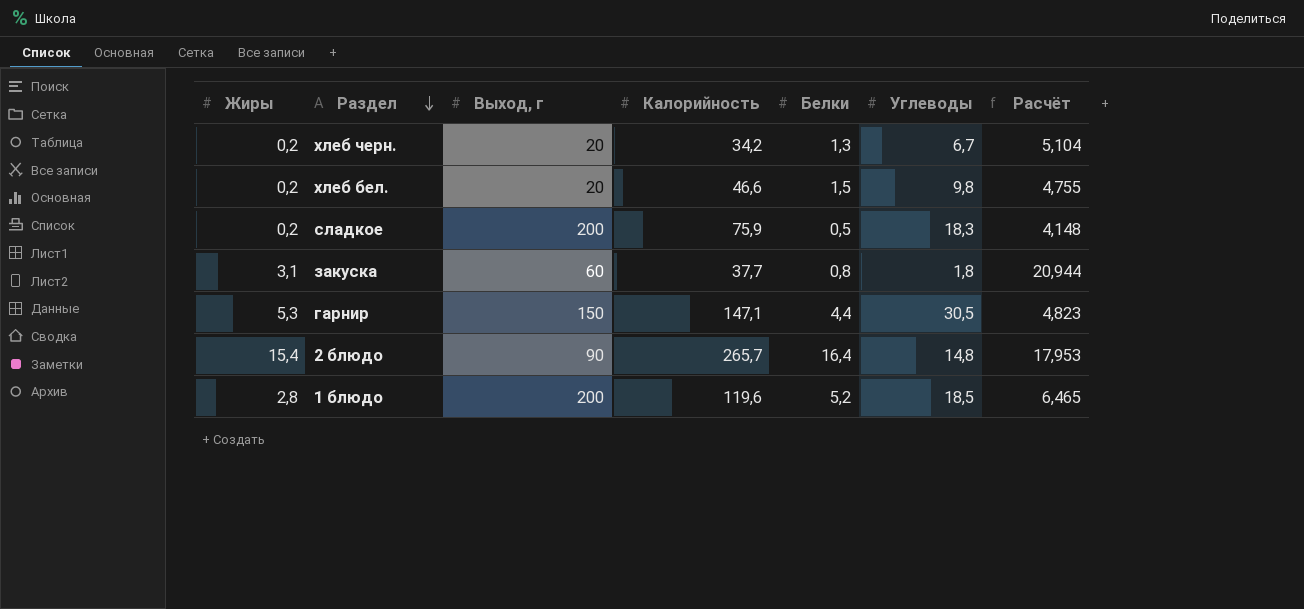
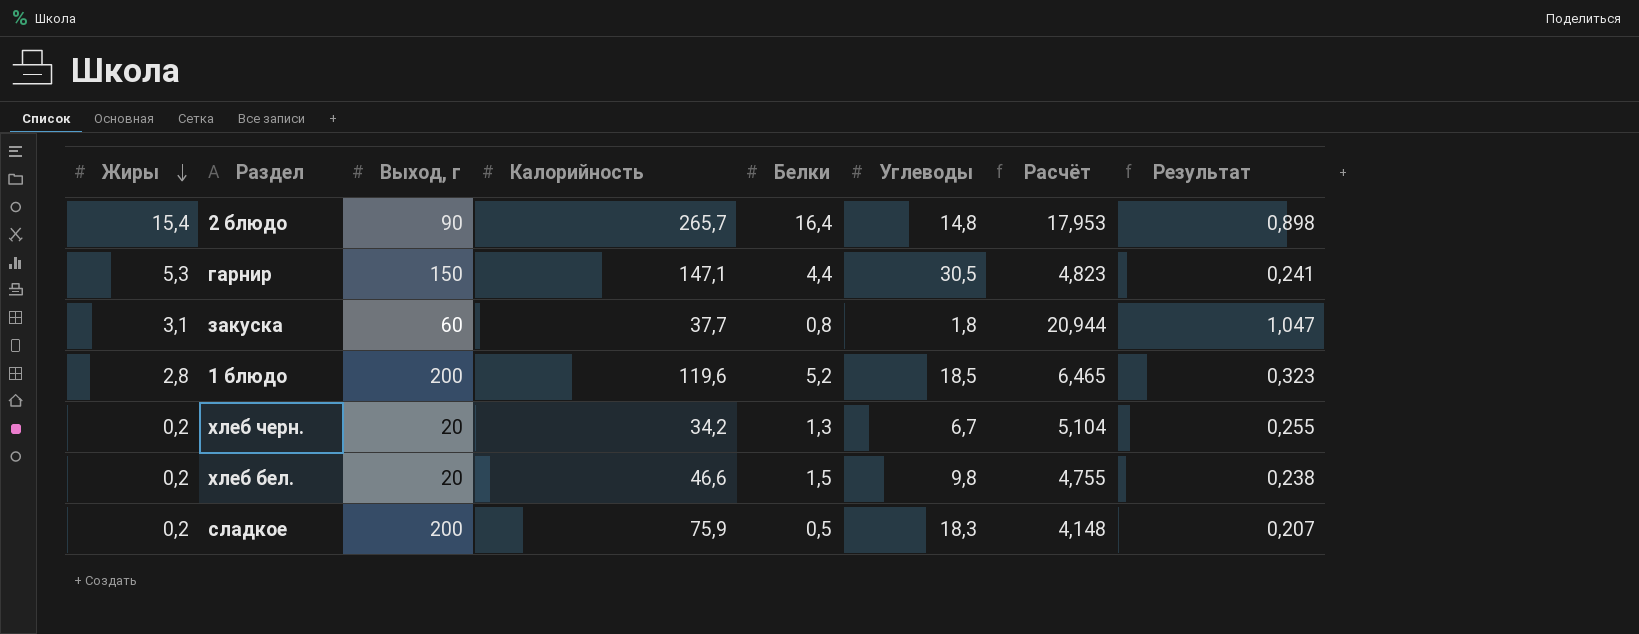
row order: Раздел descending -> Жиры descending
column Результат | formula: none -> [Расчёт] * 0,05

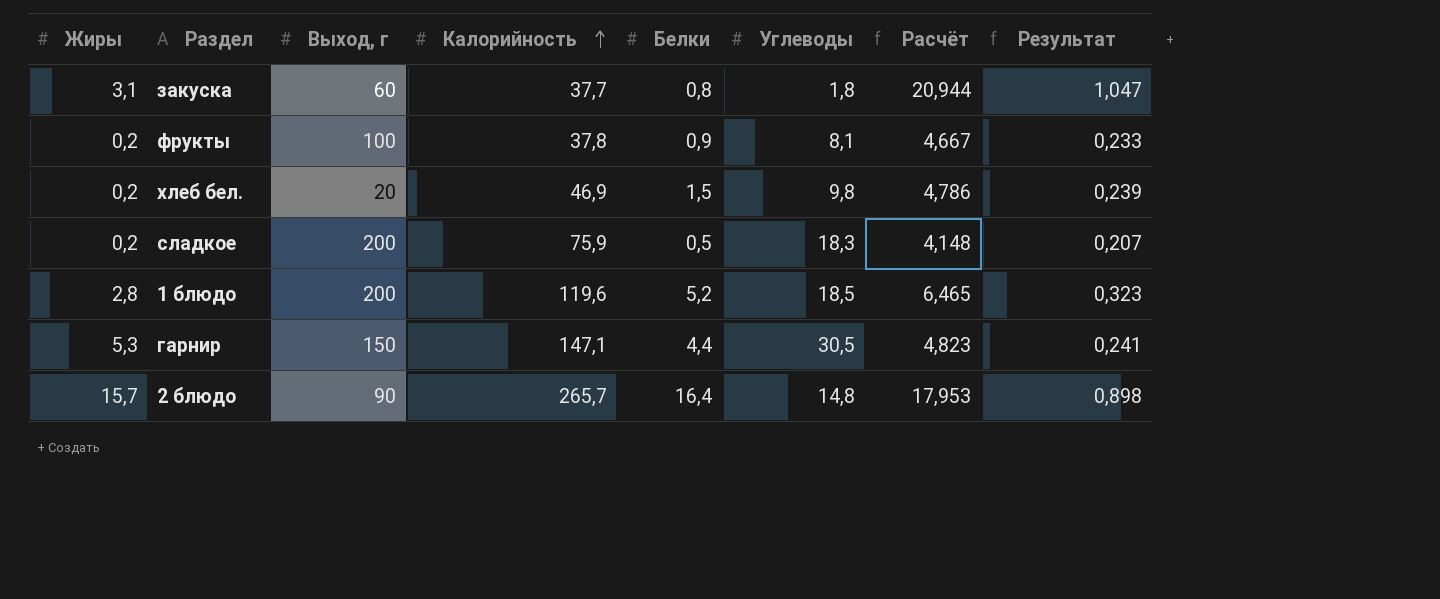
row order: Жиры descending -> Калорийность ascending
row хлеб черн.: 0,2 | 20 | 34,2 | 1,3 | 6,7 | 5,104 | 0,255 -> none
row фрукты: none -> 0,2 | 100 | 37,8 | 0,9 | 8,1 | 4,667 | 0,233
хлеб бел. | Калорийность: 46,6 -> 46,9
хлеб бел. | Расчёт: 4,755 -> 4,786
хлеб бел. | Результат: 0,238 -> 0,239
2 блюдо | Жиры: 15,4 -> 15,7

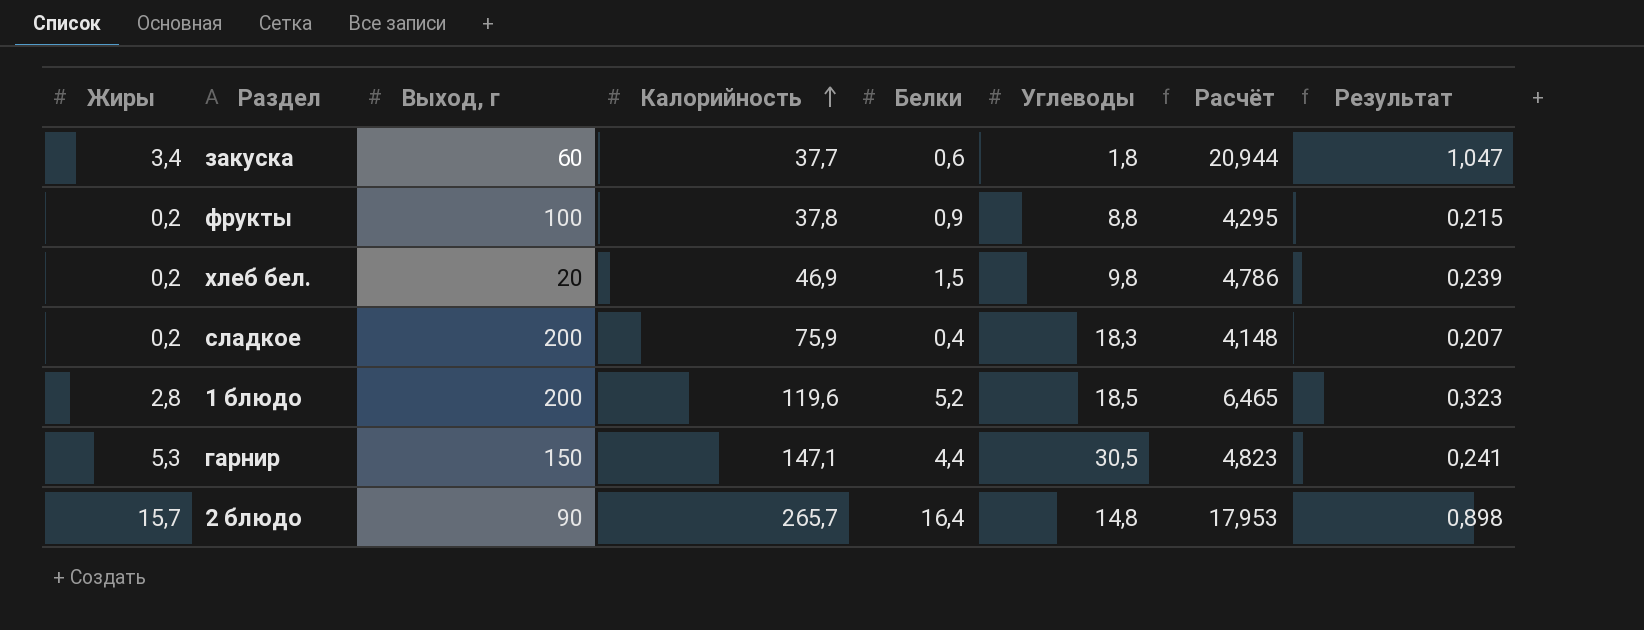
закуска | Жиры: 3,1 -> 3,4
закуска | Белки: 0,8 -> 0,6
фрукты | Углеводы: 8,1 -> 8,8
фрукты | Расчёт: 4,667 -> 4,295
фрукты | Результат: 0,233 -> 0,215
сладкое | Белки: 0,5 -> 0,4

